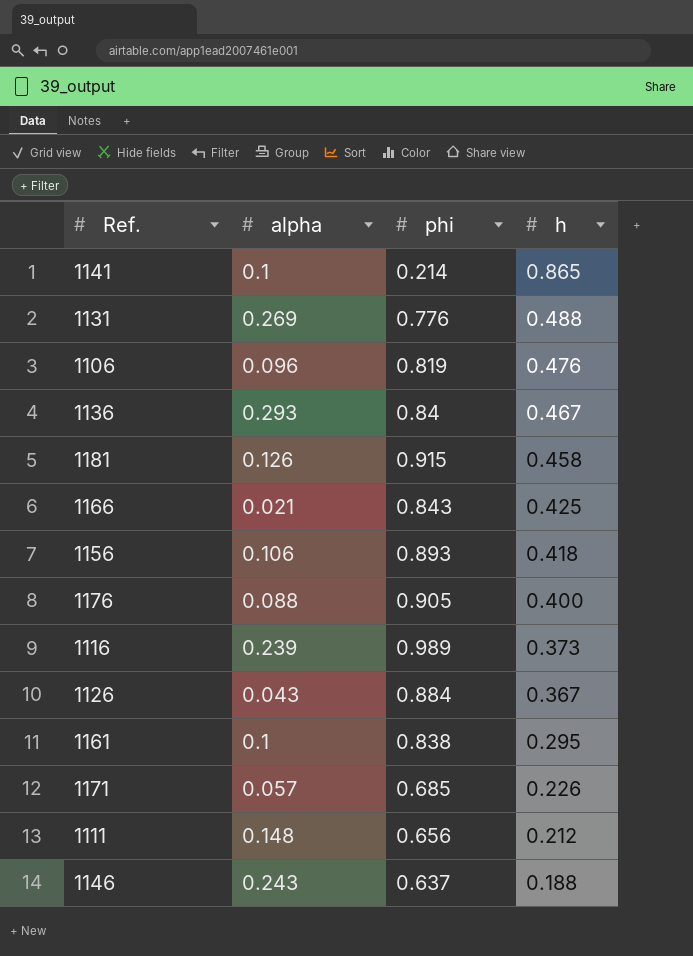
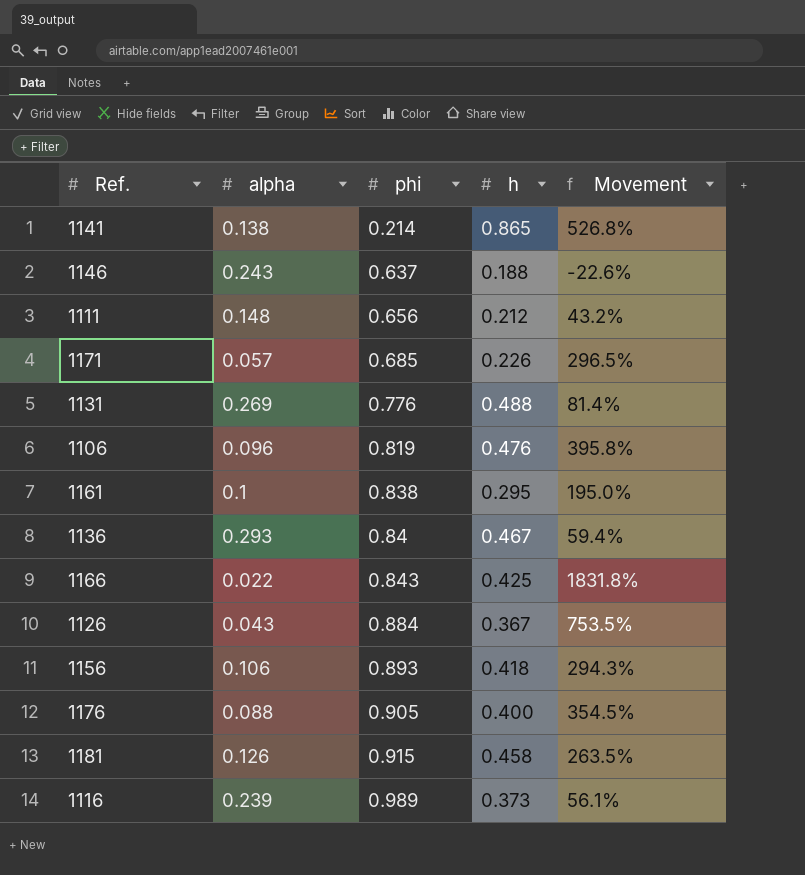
row order: h descending -> phi ascending
column Movement | formula: none -> ([h] - [alpha]) / [alpha]
1141 | alpha: 0.1 -> 0.138
1166 | alpha: 0.021 -> 0.022

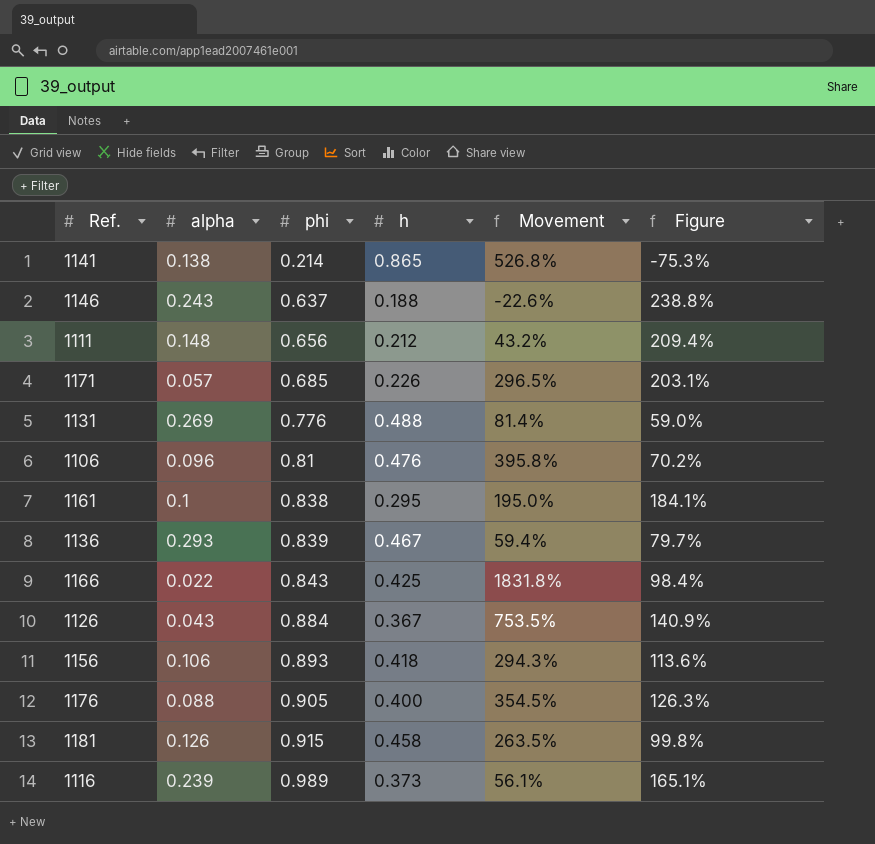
column Figure | formula: none -> ([phi] - [h]) / [h]
1106 | phi: 0.819 -> 0.81
1136 | phi: 0.84 -> 0.839

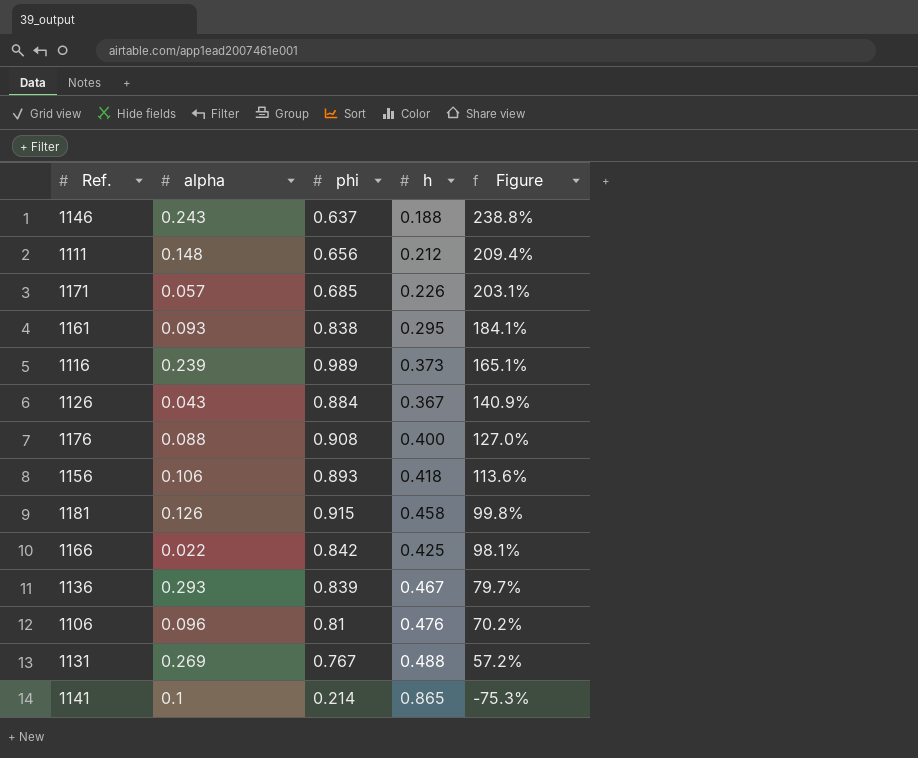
row order: phi ascending -> Figure descending
column Movement | formula: ([h] - [alpha]) / [alpha] -> none
1161 | alpha: 0.1 -> 0.093
1176 | phi: 0.905 -> 0.908
1176 | Figure: 126.3% -> 127.0%
1166 | phi: 0.843 -> 0.842
1166 | Figure: 98.4% -> 98.1%
1131 | phi: 0.776 -> 0.767
1131 | Figure: 59.0% -> 57.2%
1141 | alpha: 0.138 -> 0.1

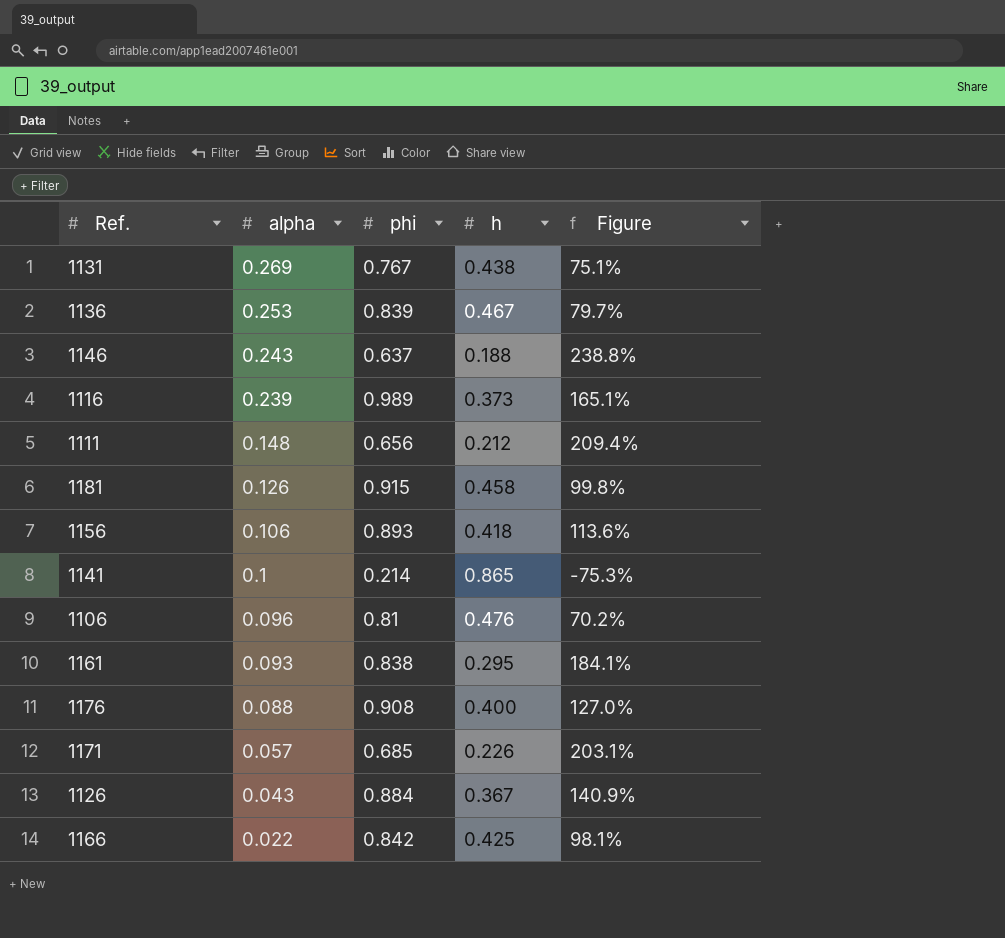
row order: Figure descending -> alpha descending
1131 | h: 0.488 -> 0.438
1131 | Figure: 57.2% -> 75.1%
1136 | alpha: 0.293 -> 0.253

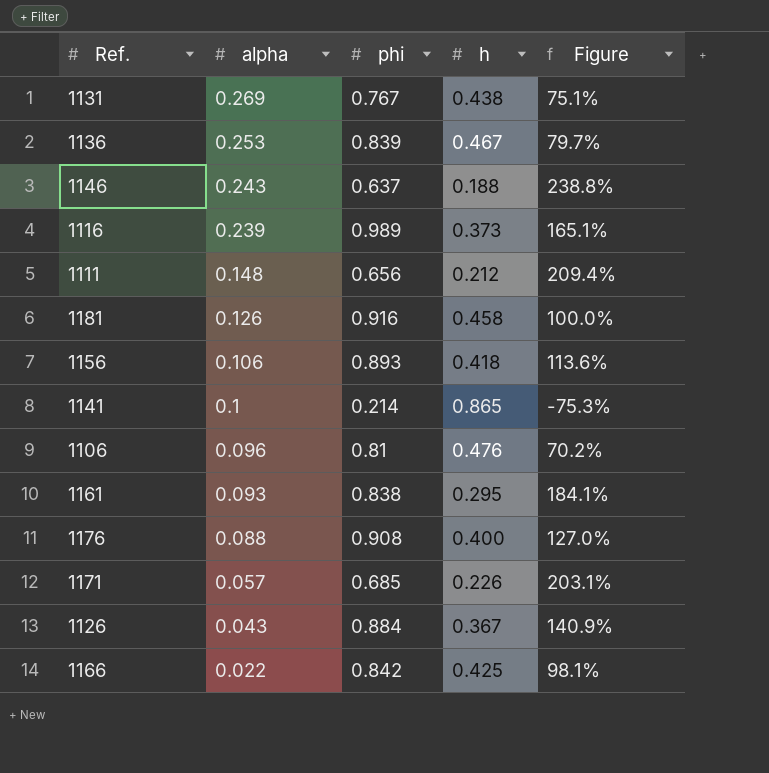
1181 | phi: 0.915 -> 0.916
1181 | Figure: 99.8% -> 100.0%

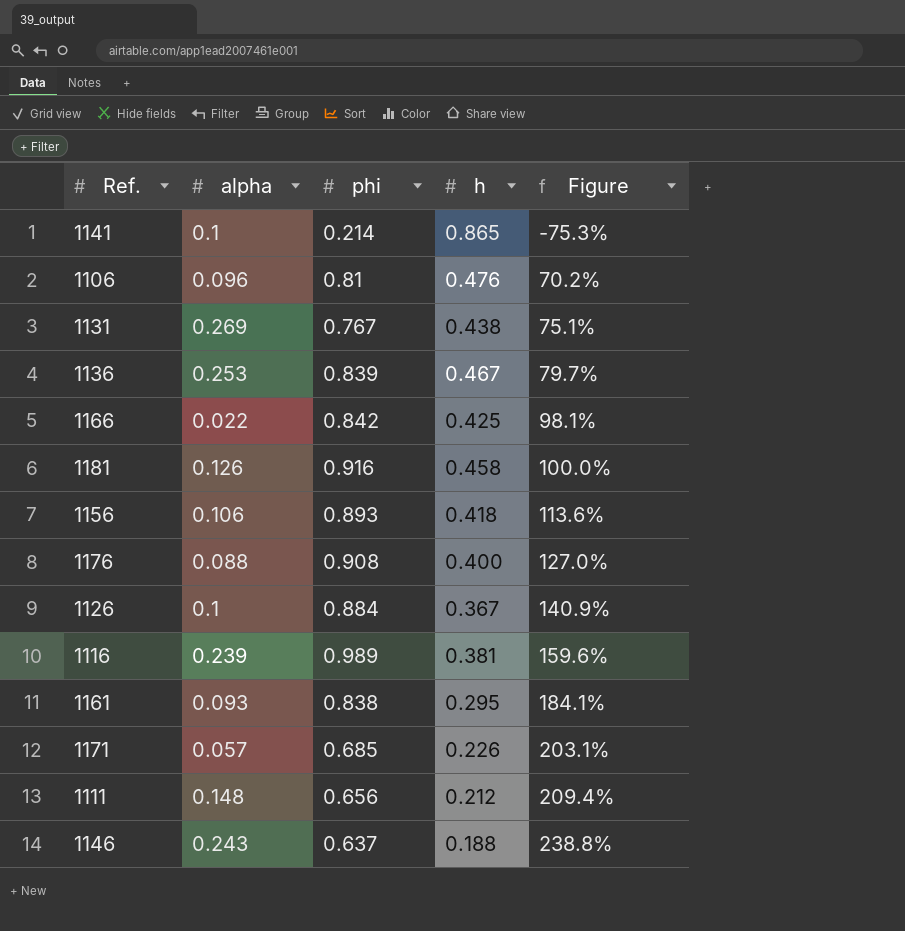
row order: alpha descending -> Figure ascending
1126 | alpha: 0.043 -> 0.1
1116 | h: 0.373 -> 0.381
1116 | Figure: 165.1% -> 159.6%

